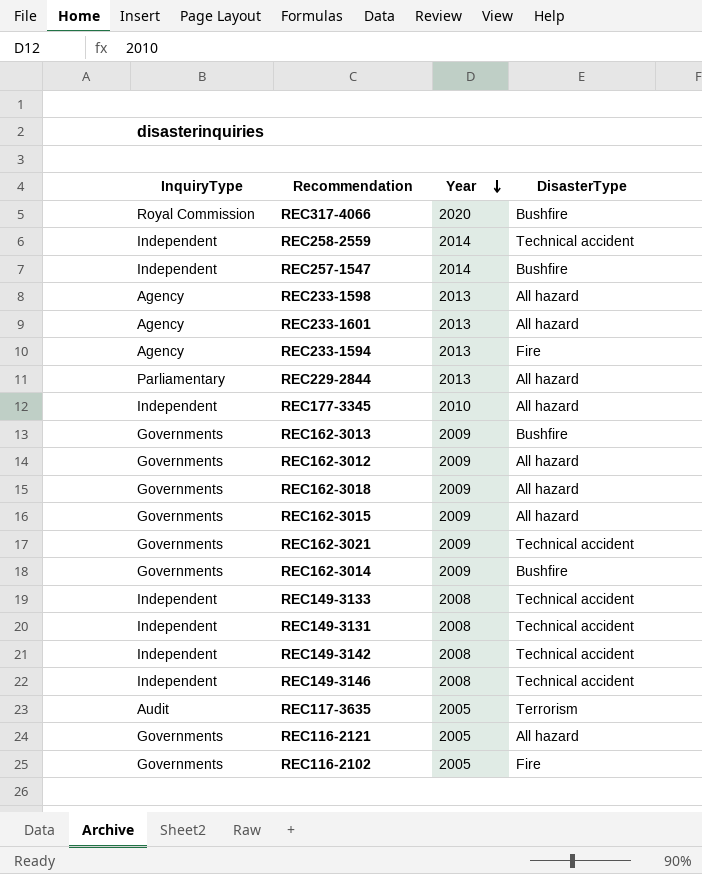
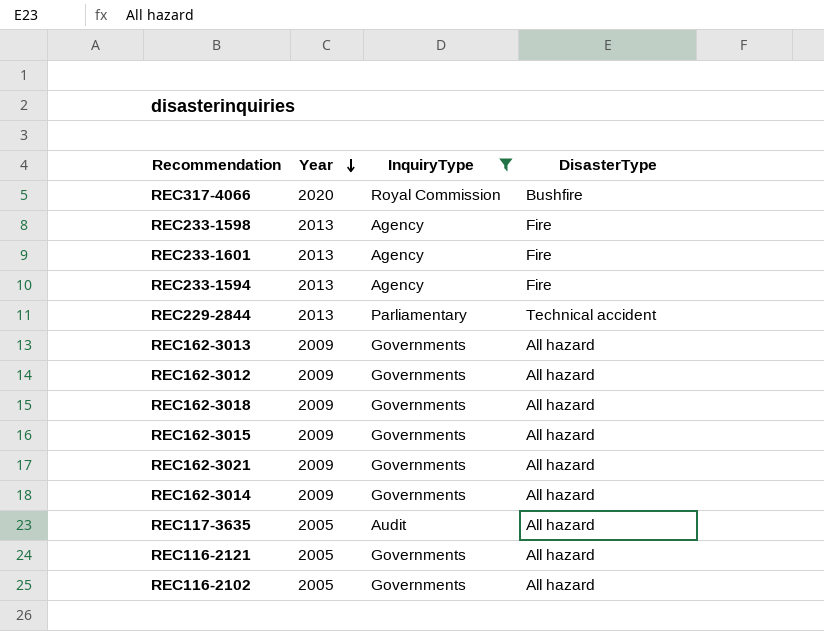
filter: none -> InquiryType != Independent
column InquiryType | position: 1 -> 3
REC233-1598 | DisasterType: All hazard -> Fire
REC233-1601 | DisasterType: All hazard -> Fire
REC229-2844 | DisasterType: All hazard -> Technical accident
REC162-3013 | DisasterType: Bushfire -> All hazard
REC162-3021 | DisasterType: Technical accident -> All hazard
REC162-3014 | DisasterType: Bushfire -> All hazard
REC117-3635 | DisasterType: Terrorism -> All hazard
REC116-2102 | DisasterType: Fire -> All hazard

